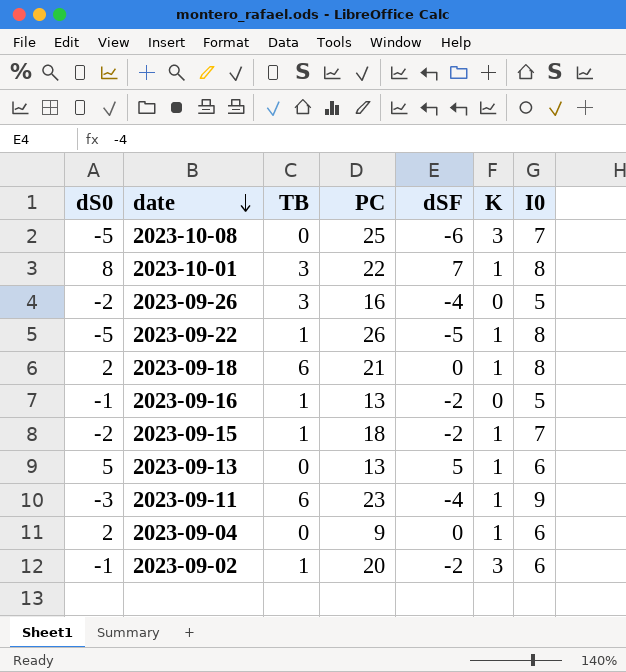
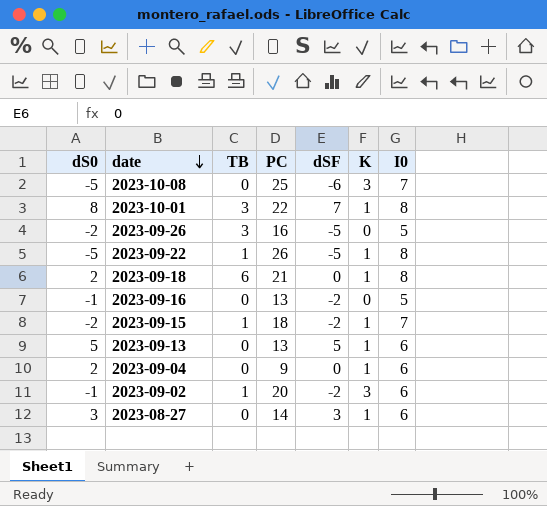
row 2023-09-11: -3 | 6 | 23 | -4 | 1 | 9 -> none
2023-09-26 | dSF: -4 -> -5
2023-09-16 | TB: 1 -> 0
row 2023-08-27: none -> 3 | 0 | 14 | 3 | 1 | 6

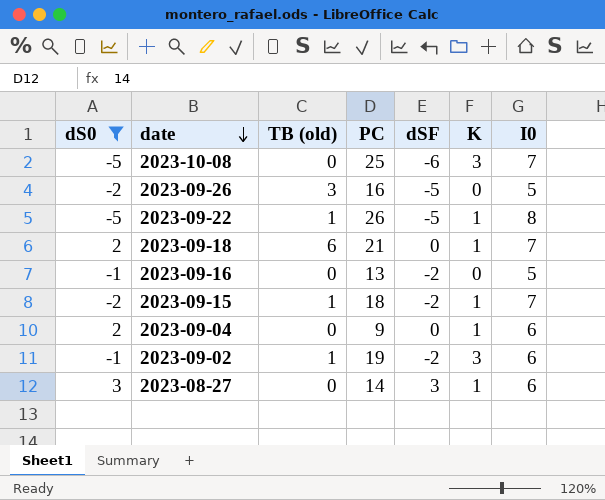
filter: none -> dS0 <= 3
column name: TB -> TB (old)
2023-09-18 | I0: 8 -> 7
2023-09-02 | PC: 20 -> 19

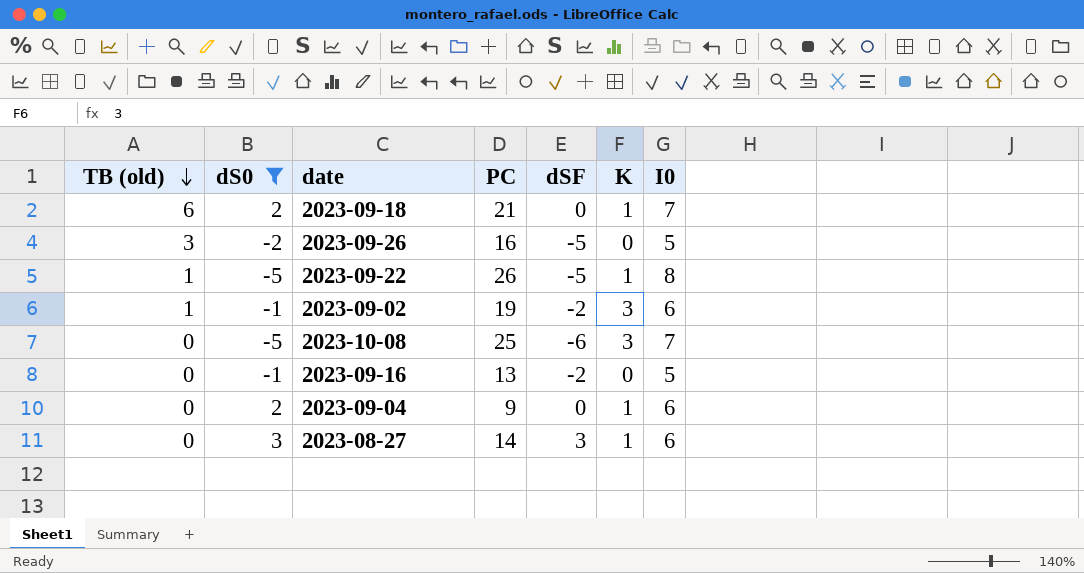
row order: date descending -> TB (old) descending
column TB (old) | position: 3 -> 1
row 2023-09-15: -2 | 1 | 18 | -2 | 1 | 7 -> none

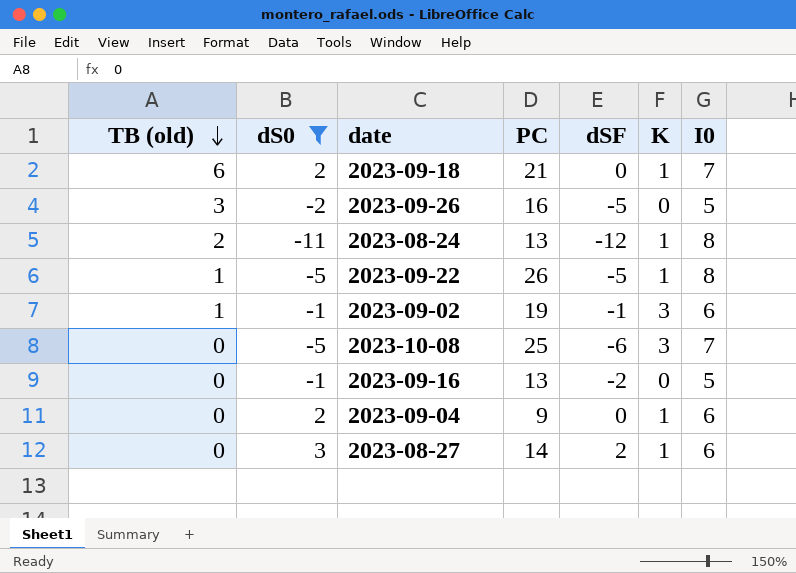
row 2023-08-24: none -> 2 | -11 | 13 | -12 | 1 | 8
2023-09-02 | dSF: -2 -> -1
2023-08-27 | dSF: 3 -> 2

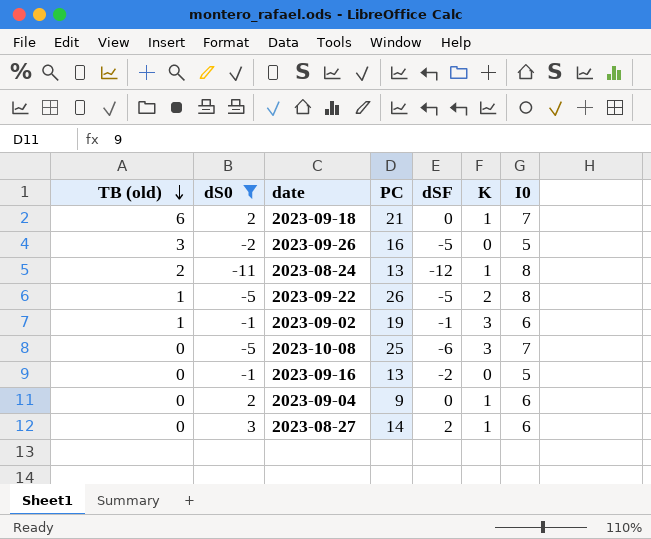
2023-09-22 | K: 1 -> 2

